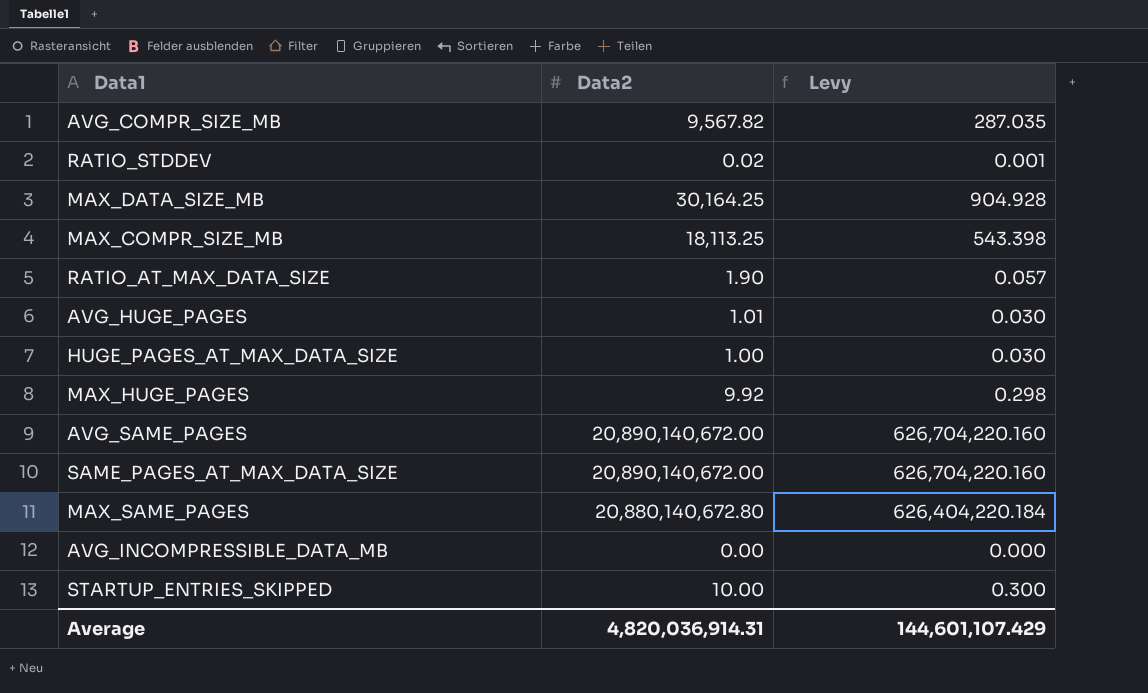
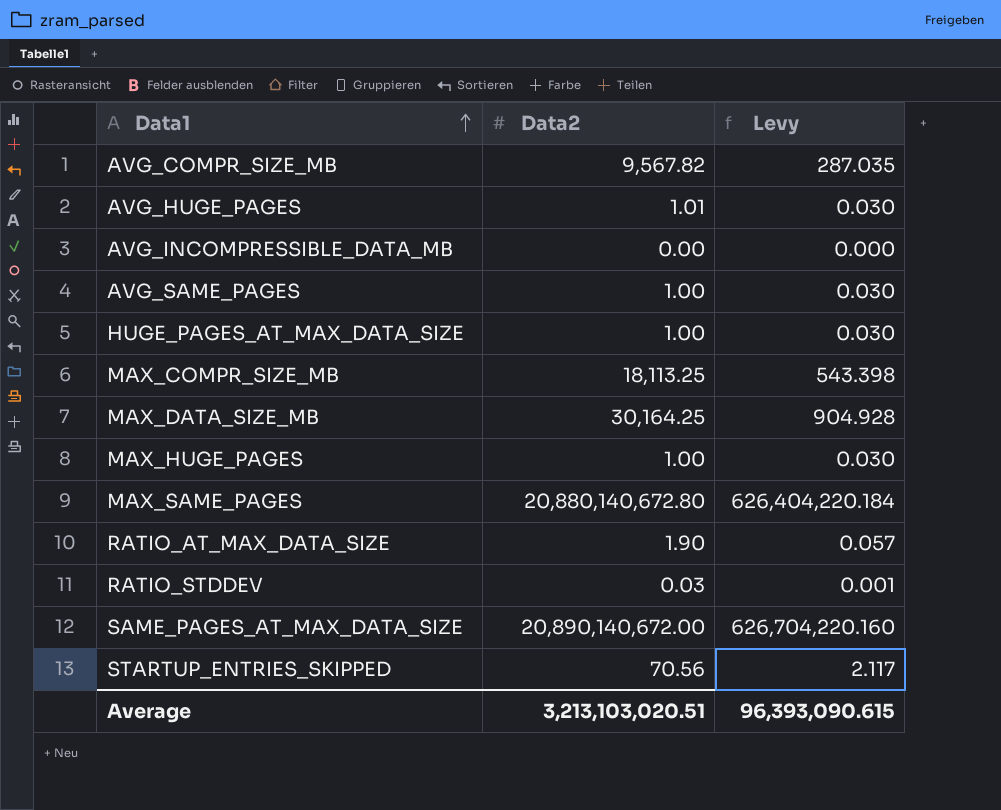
row order: none -> Data1 ascending
AVG_SAME_PAGES | Data2: 20,890,140,672.00 -> 1.00
AVG_SAME_PAGES | Levy: 626,704,220.160 -> 0.030
MAX_HUGE_PAGES | Data2: 9.92 -> 1.00
MAX_HUGE_PAGES | Levy: 0.298 -> 0.030
RATIO_STDDEV | Data2: 0.02 -> 0.03
STARTUP_ENTRIES_SKIPPED | Data2: 10.00 -> 70.56
STARTUP_ENTRIES_SKIPPED | Levy: 0.300 -> 2.117
Average | Data2: 4,820,036,914.31 -> 3,213,103,020.51
Average | Levy: 144,601,107.429 -> 96,393,090.615

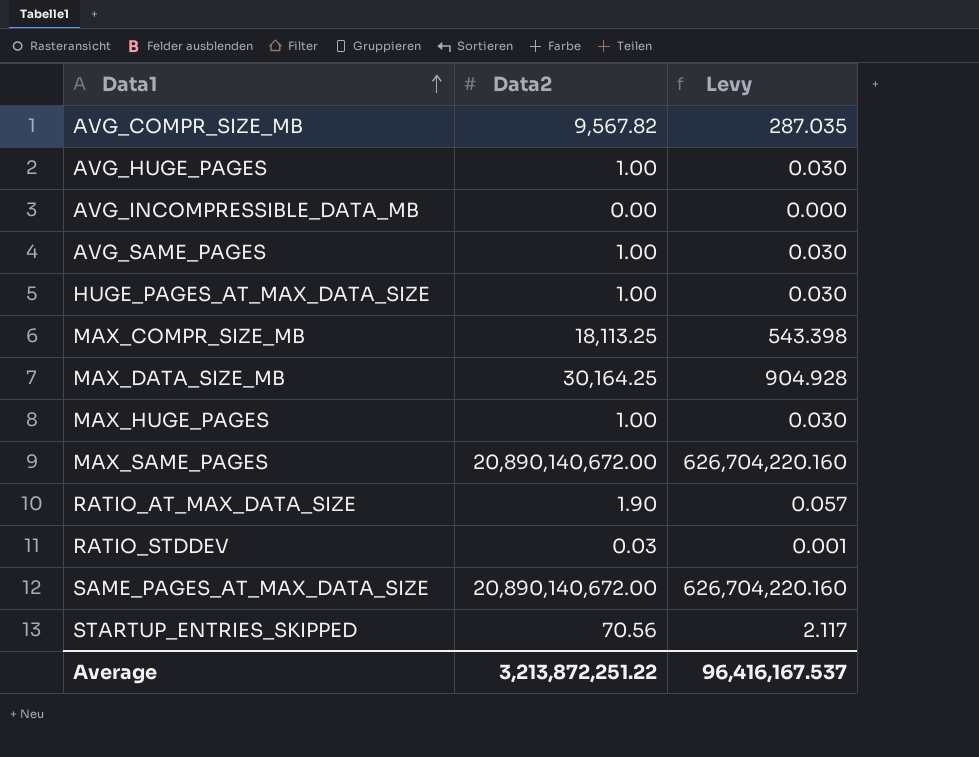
AVG_HUGE_PAGES | Data2: 1.01 -> 1.00
MAX_SAME_PAGES | Data2: 20,880,140,672.80 -> 20,890,140,672.00
MAX_SAME_PAGES | Levy: 626,404,220.184 -> 626,704,220.160
Average | Data2: 3,213,103,020.51 -> 3,213,872,251.22
Average | Levy: 96,393,090.615 -> 96,416,167.537

